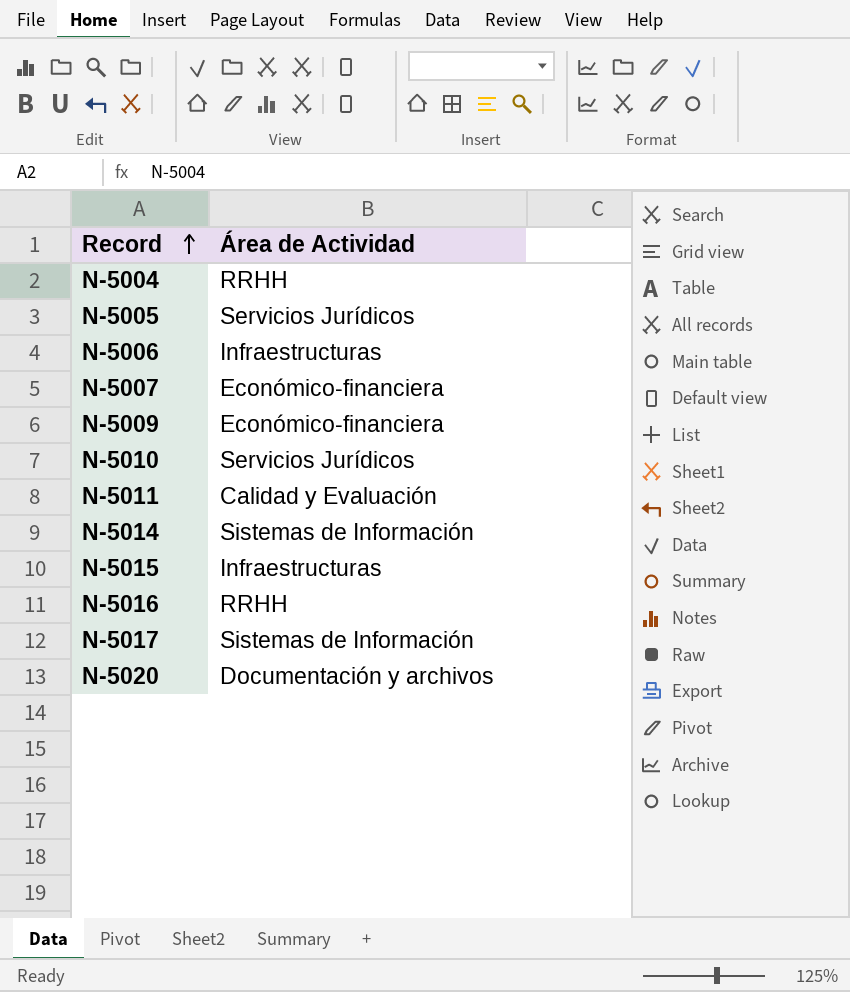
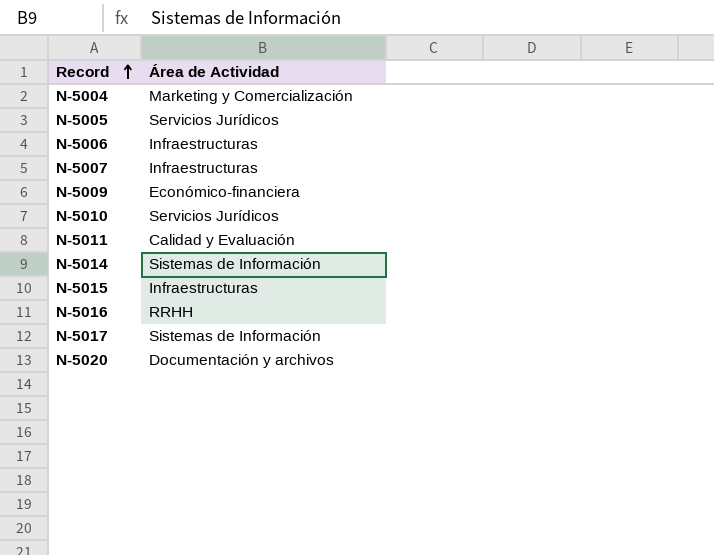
N-5004 | Área de Actividad: RRHH -> Marketing y Comercialización
N-5007 | Área de Actividad: Económico-financiera -> Infraestructuras

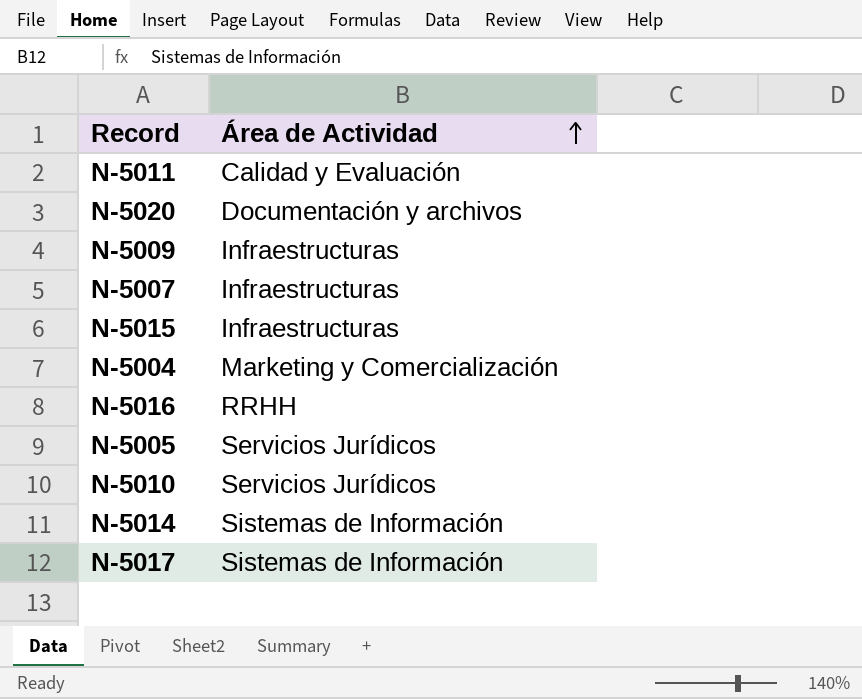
row order: Record ascending -> Área de Actividad ascending
row N-5006: Infraestructuras -> none
N-5009 | Área de Actividad: Económico-financiera -> Infraestructuras

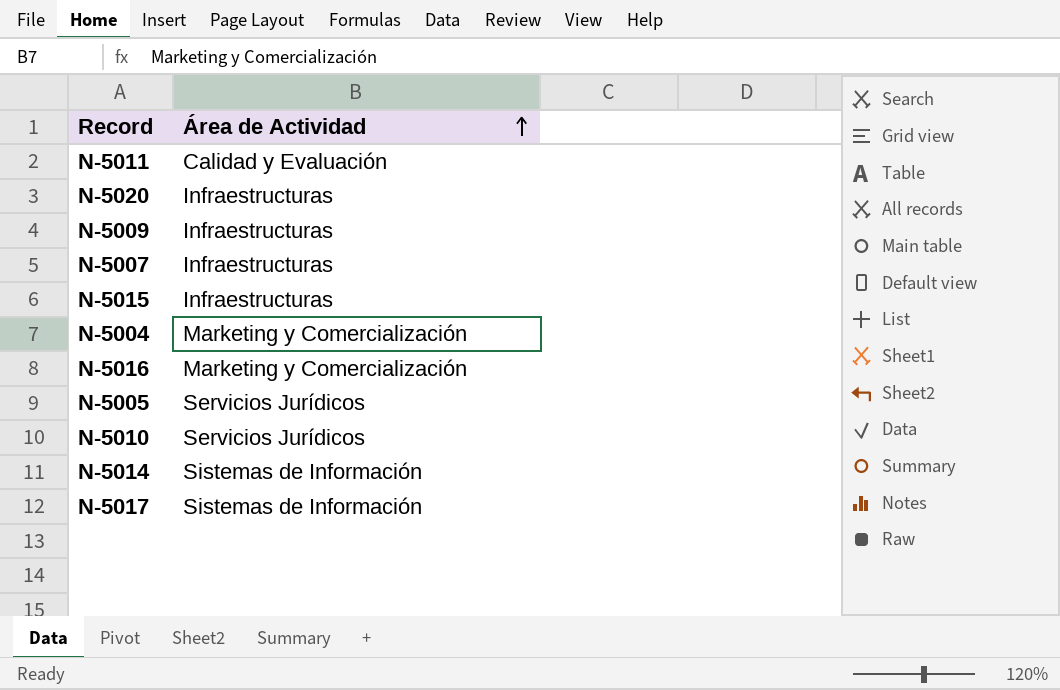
N-5020 | Área de Actividad: Documentación y archivos -> Infraestructuras
N-5016 | Área de Actividad: RRHH -> Marketing y Comercialización

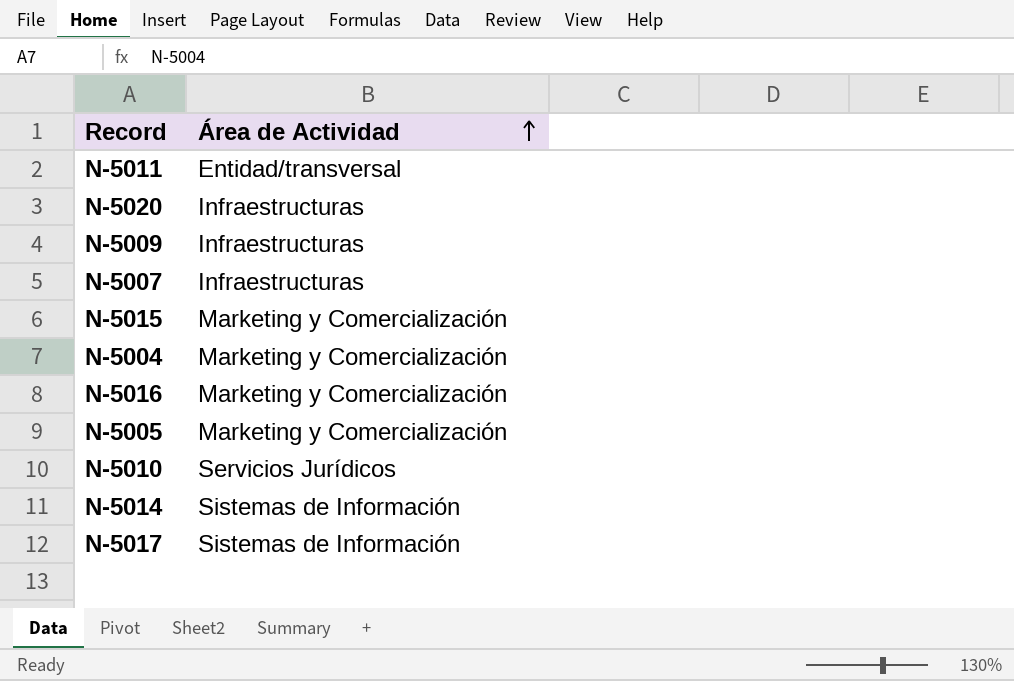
N-5011 | Área de Actividad: Calidad y Evaluación -> Entidad/transversal
N-5015 | Área de Actividad: Infraestructuras -> Marketing y Comercialización
N-5005 | Área de Actividad: Servicios Jurídicos -> Marketing y Comercialización

